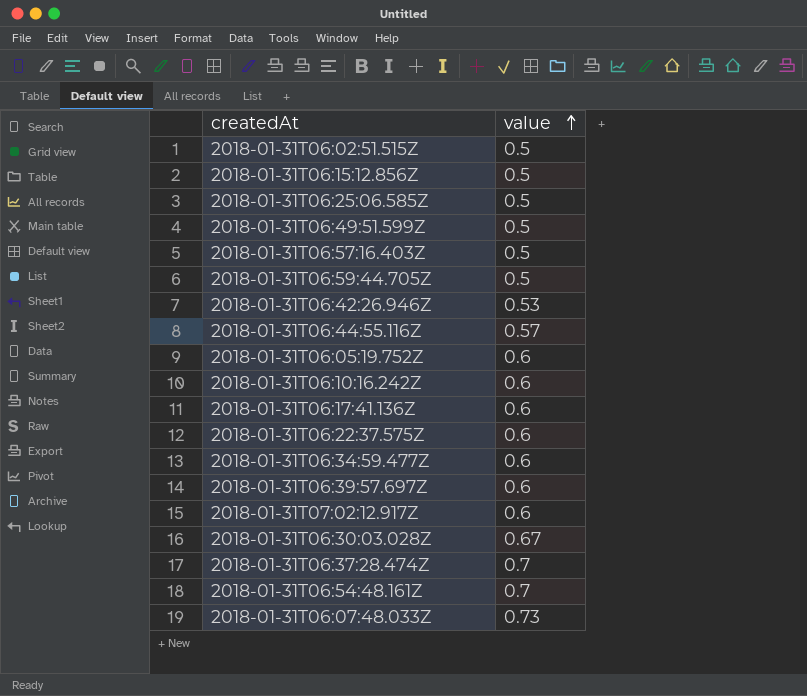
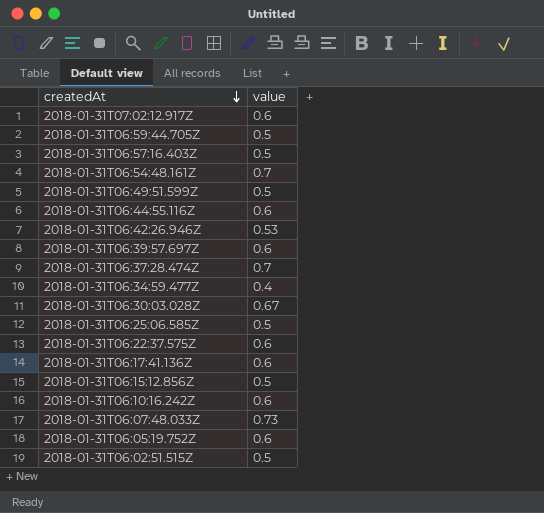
row order: value ascending -> createdAt descending
2018-01-31T06:44:55.116Z | value: 0.57 -> 0.6
2018-01-31T06:34:59.477Z | value: 0.6 -> 0.4

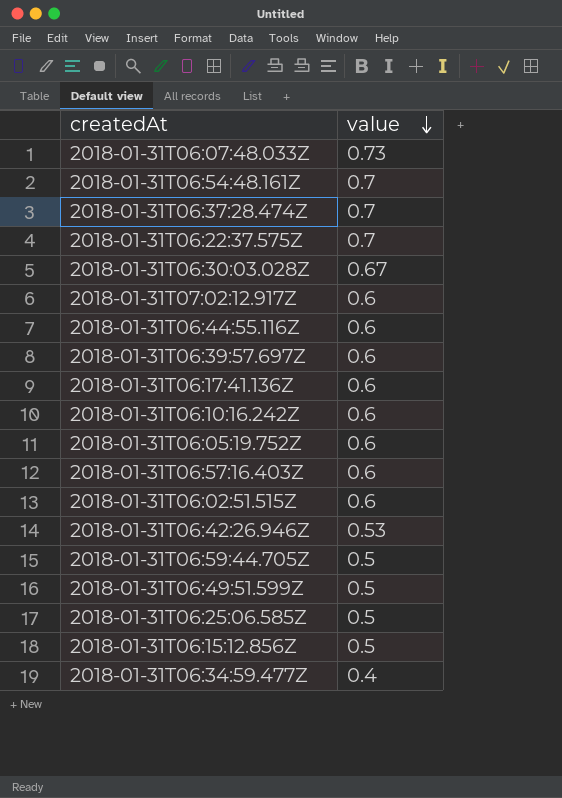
row order: createdAt descending -> value descending
2018-01-31T06:22:37.575Z | value: 0.6 -> 0.7
2018-01-31T06:57:16.403Z | value: 0.5 -> 0.6
2018-01-31T06:02:51.515Z | value: 0.5 -> 0.6

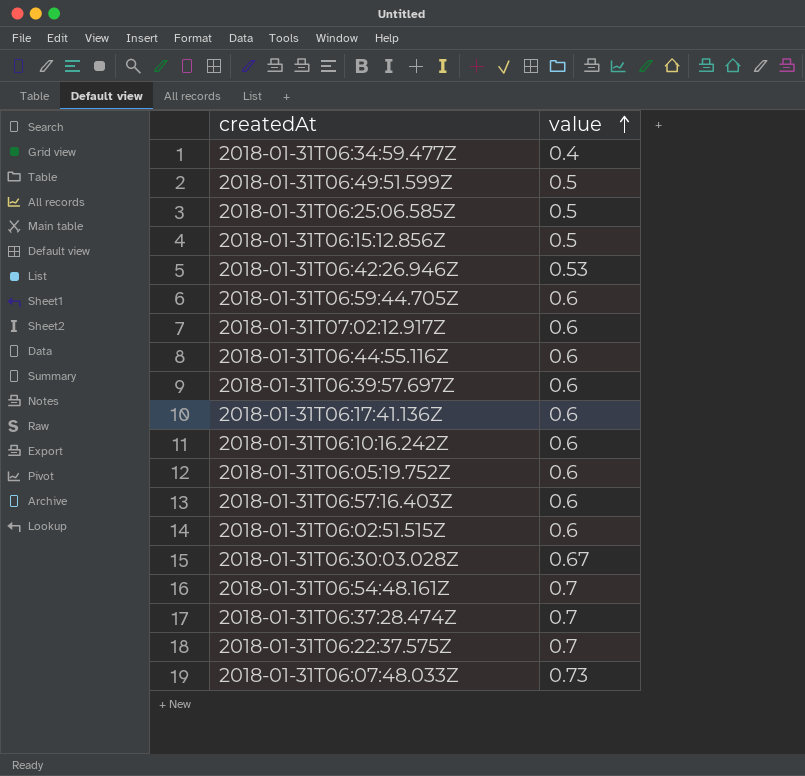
row order: value descending -> value ascending
2018-01-31T06:59:44.705Z | value: 0.5 -> 0.6

